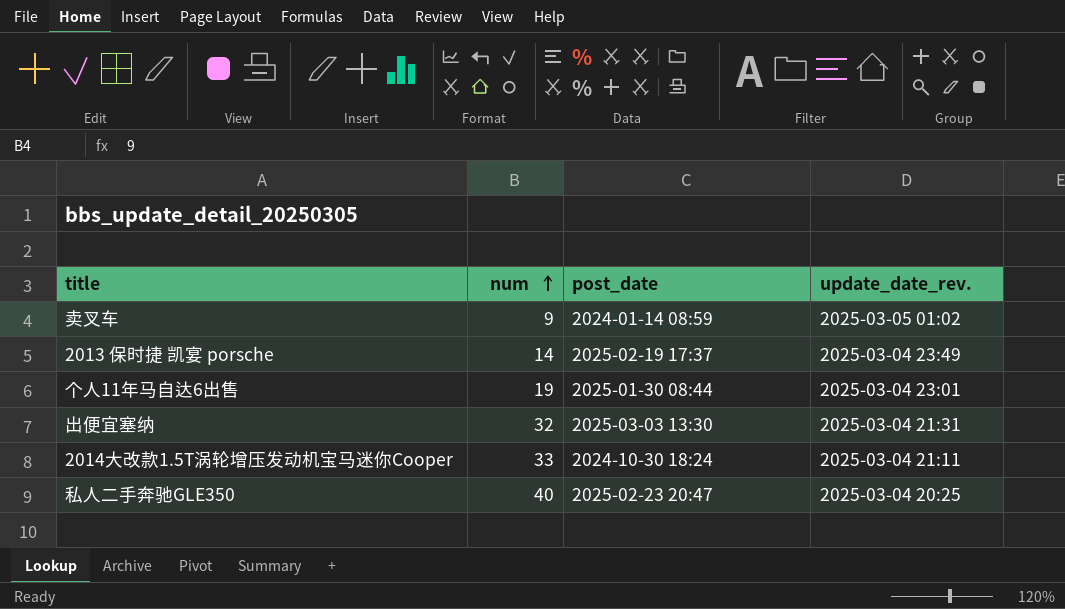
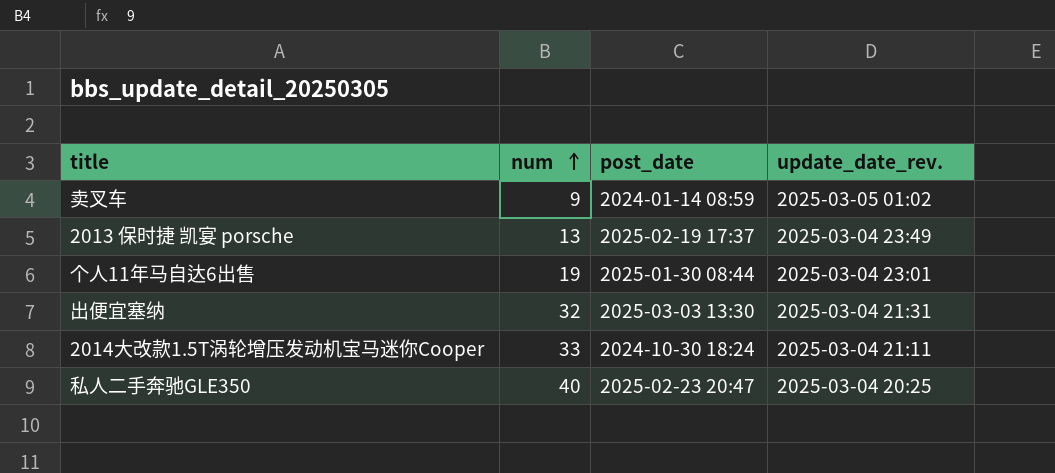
2013 保时捷 凯宴 porsche | num: 14 -> 13

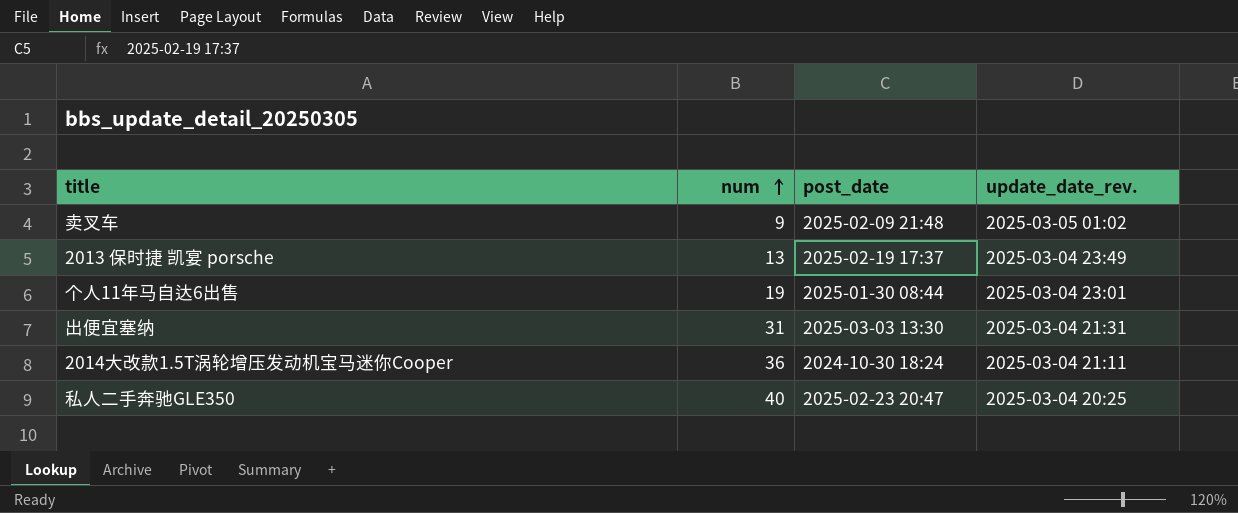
卖叉车 | post_date: 2024-01-14 08:59 -> 2025-02-09 21:48
出便宜塞纳 | num: 32 -> 31
2014大改款1.5T涡轮增压发动机宝马迷你Cooper | num: 33 -> 36

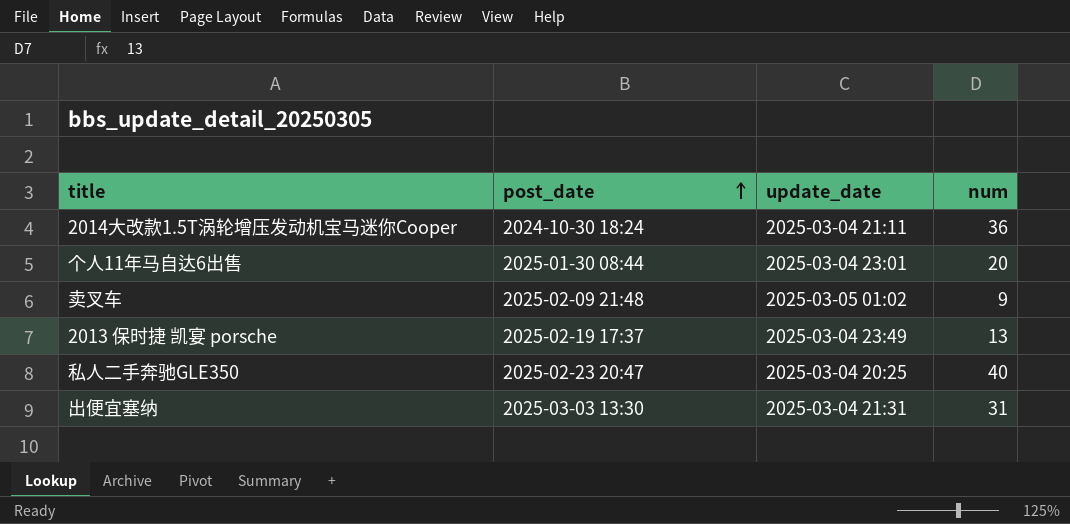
row order: num ascending -> post_date ascending
column name: update_date_rev. -> update_date
column num | position: 2 -> 4
个人11年马自达6出售 | num: 19 -> 20

